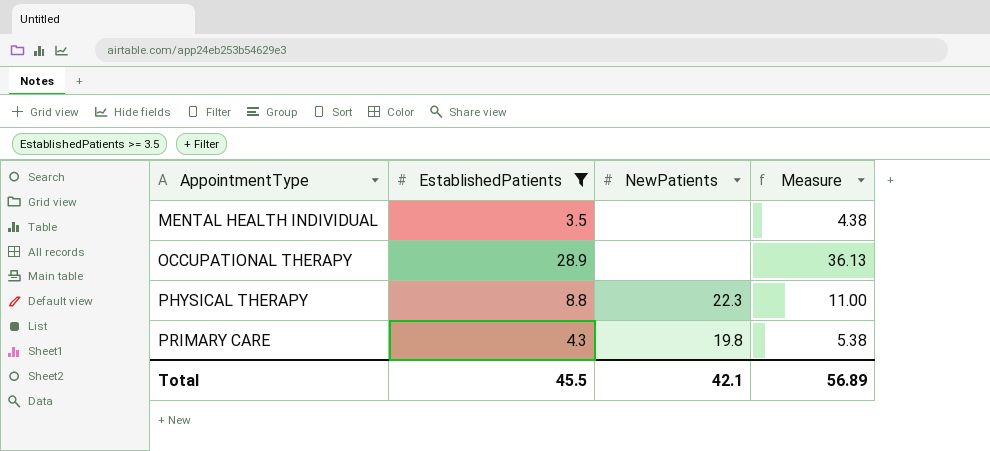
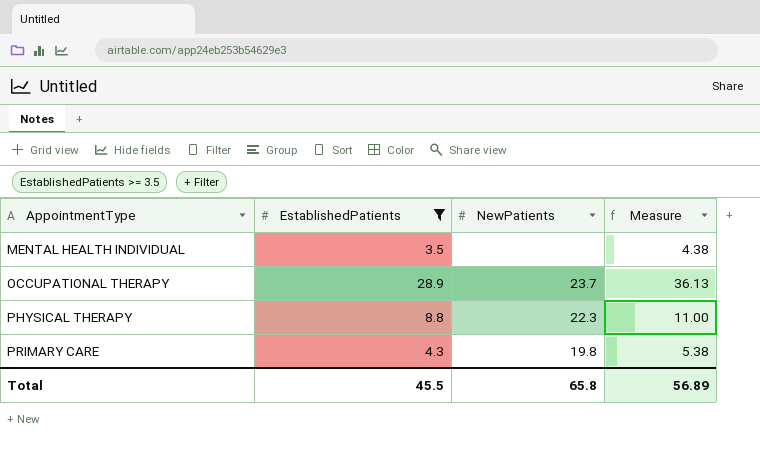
OCCUPATIONAL THERAPY | NewPatients: none -> 23.7
Total | NewPatients: 42.1 -> 65.8

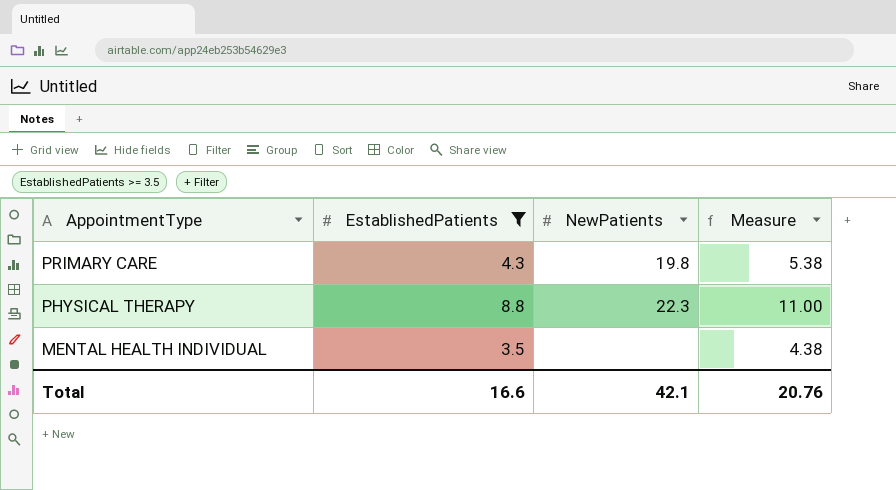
row order: AppointmentType ascending -> AppointmentType descending
row OCCUPATIONAL THERAPY: 28.9 | 23.7 | 36.13 -> none
Total | EstablishedPatients: 45.5 -> 16.6
Total | NewPatients: 65.8 -> 42.1
Total | Measure: 56.89 -> 20.76

